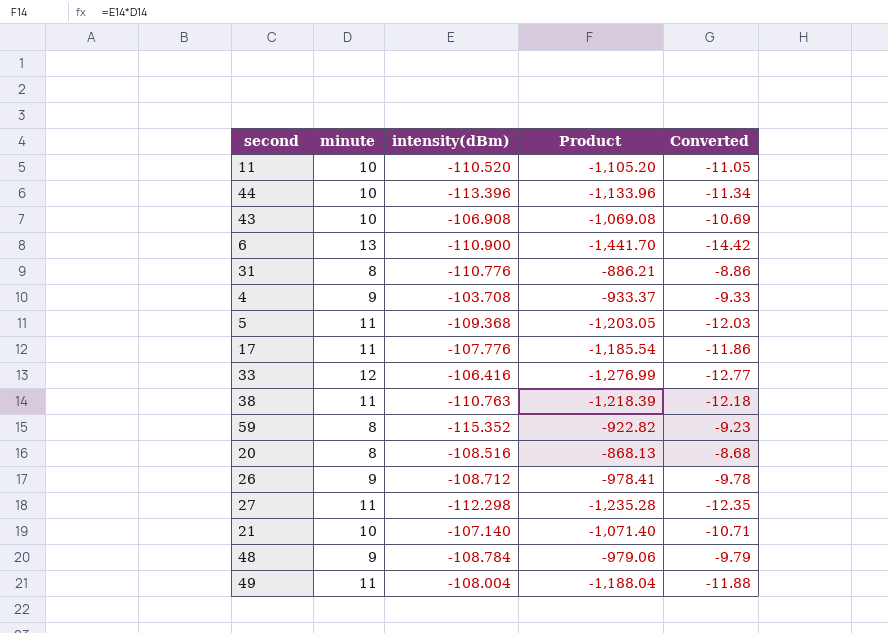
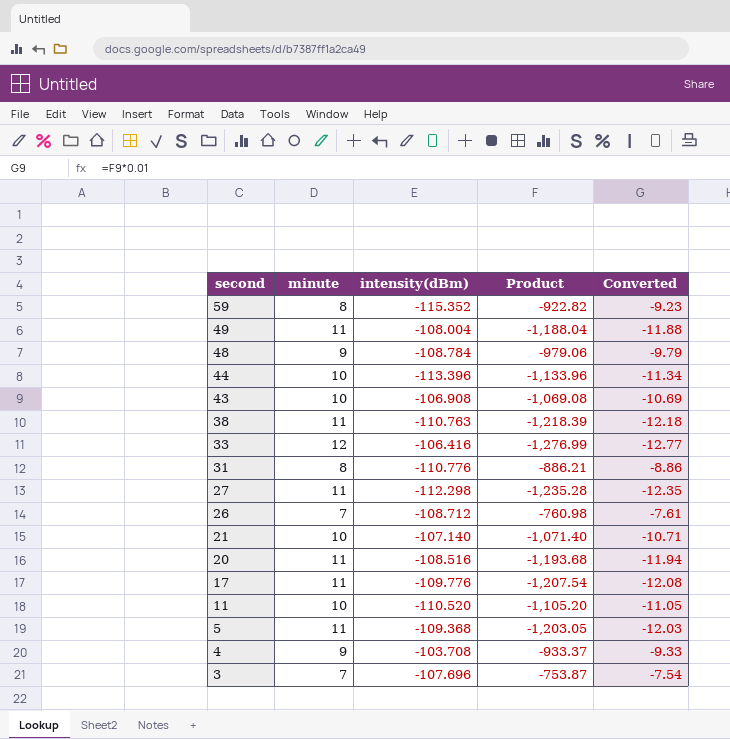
row order: none -> second descending
row 6: 13 | -110.900 | -1,441.70 | -14.42 -> none
26 | minute: 9 -> 7
26 | Product: -978.41 -> -760.98
26 | Converted: -9.78 -> -7.61
20 | minute: 8 -> 11
20 | Product: -868.13 -> -1,193.68
20 | Converted: -8.68 -> -11.94
17 | intensity(dBm): -107.776 -> -109.776
17 | Product: -1,185.54 -> -1,207.54
17 | Converted: -11.86 -> -12.08
row 3: none -> 7 | -107.696 | -753.87 | -7.54

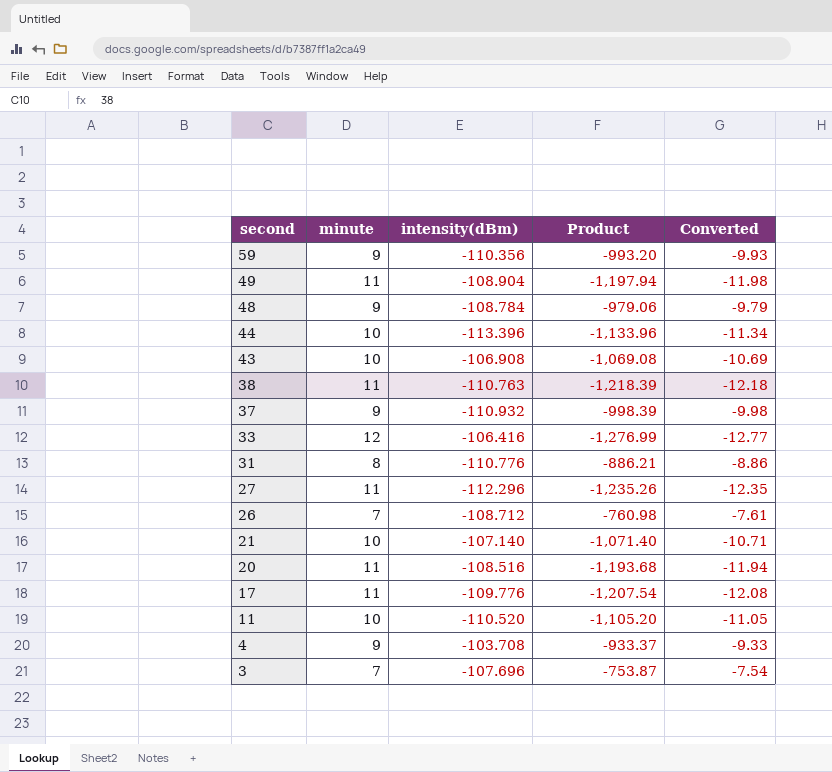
row 5: 11 | -109.368 | -1,203.05 | -12.03 -> none
59 | minute: 8 -> 9
59 | intensity(dBm): -115.352 -> -110.356
59 | Product: -922.82 -> -993.20
59 | Converted: -9.23 -> -9.93
49 | intensity(dBm): -108.004 -> -108.904
49 | Product: -1,188.04 -> -1,197.94
49 | Converted: -11.88 -> -11.98
row 37: none -> 9 | -110.932 | -998.39 | -9.98
27 | intensity(dBm): -112.298 -> -112.296
27 | Product: -1,235.28 -> -1,235.26

